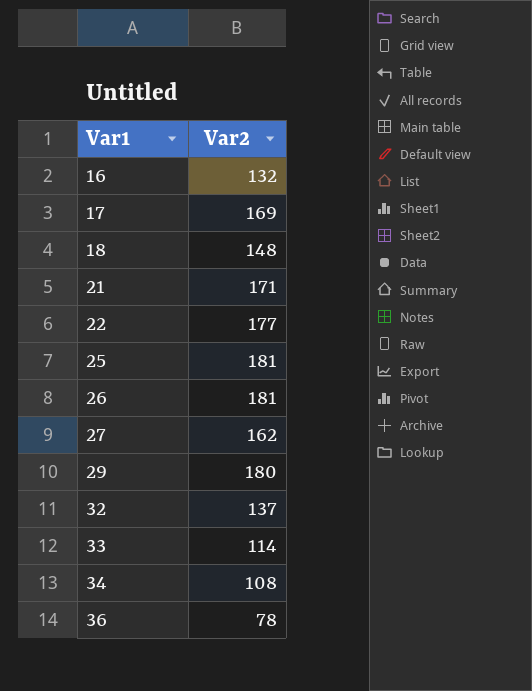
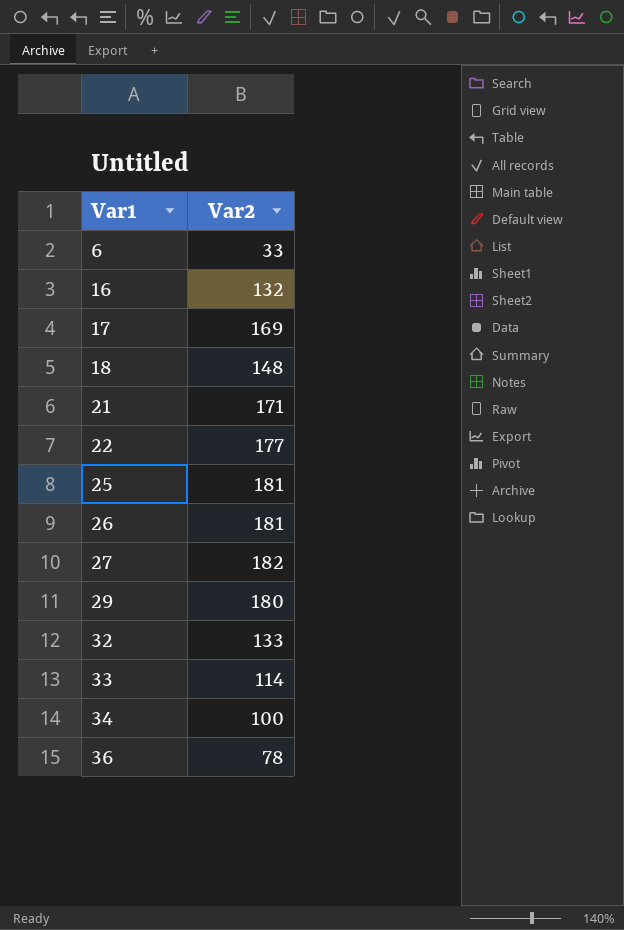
row 6: none -> 33
27 | Var2: 162 -> 182
32 | Var2: 137 -> 133
34 | Var2: 108 -> 100

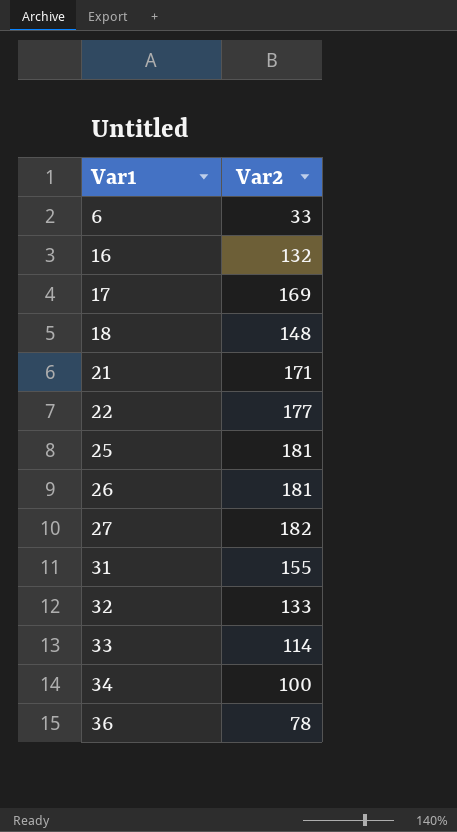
row 29: 180 -> none
row 31: none -> 155

